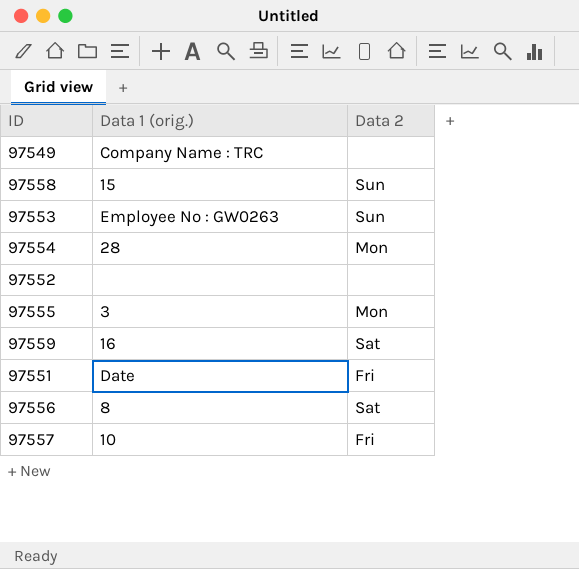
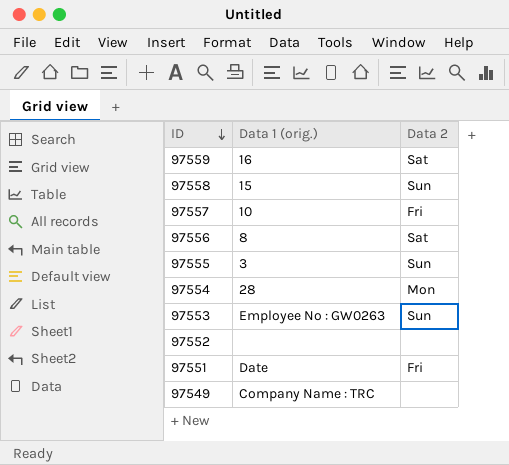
row order: none -> ID descending
97555 | Data 2: Mon -> Sun

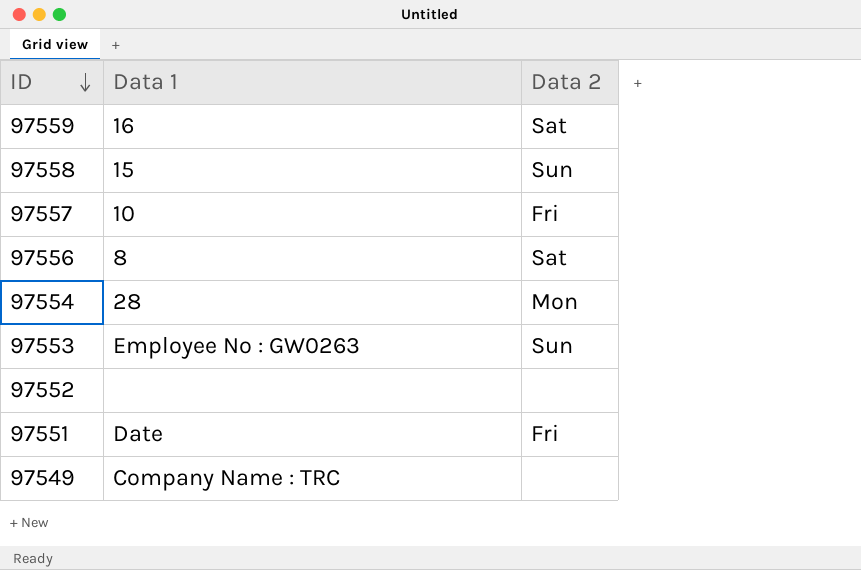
column name: Data 1 (orig.) -> Data 1
row 97555: 3 | Sun -> none

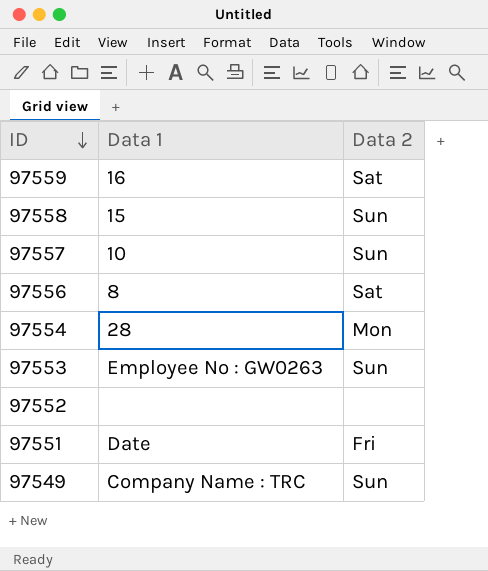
97557 | Data 2: Fri -> Sun
97549 | Data 2: none -> Sun

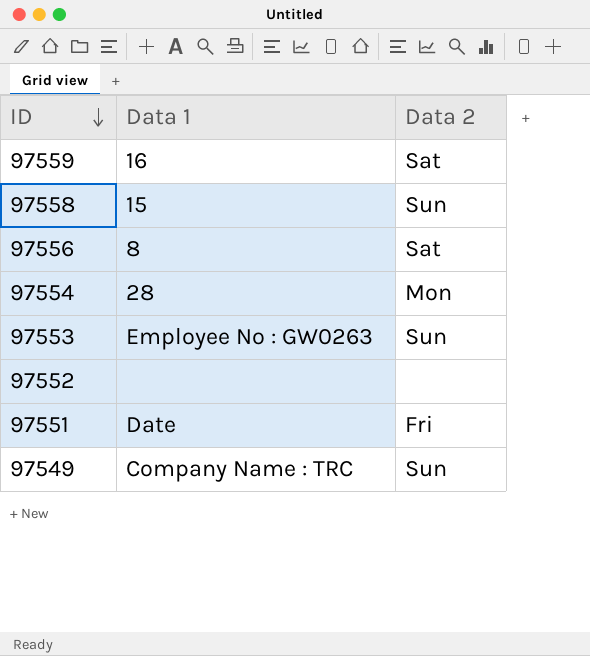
row 97557: 10 | Sun -> none

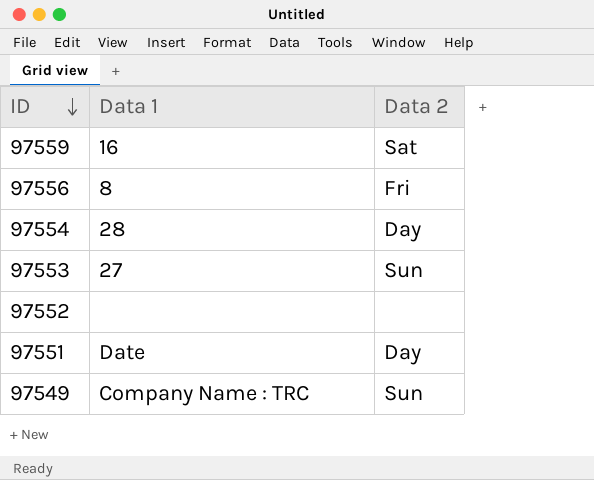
row 97558: 15 | Sun -> none
97556 | Data 2: Sat -> Fri
97554 | Data 2: Mon -> Day
97553 | Data 1: Employee No : GW0263 -> 27
97551 | Data 2: Fri -> Day

